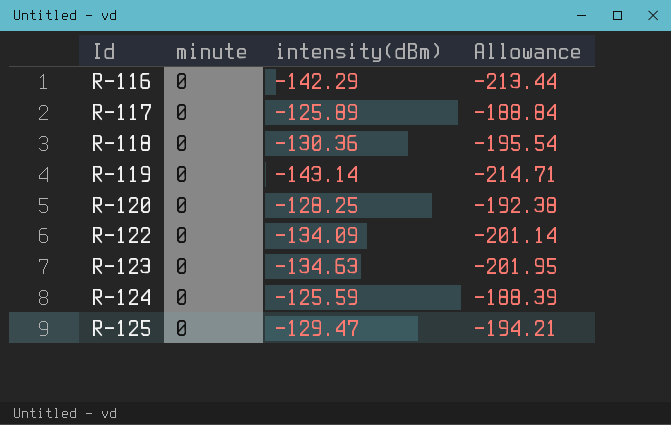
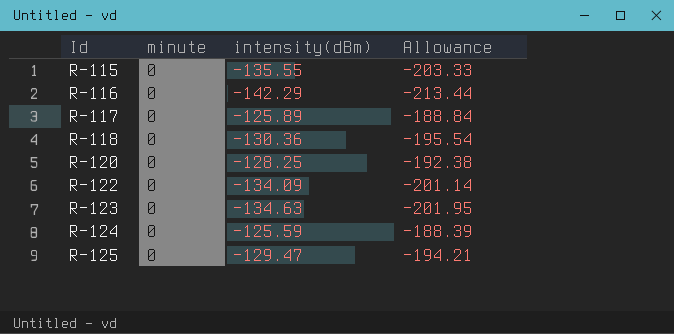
row R-119: 0 | -143.14 | -214.71 -> none
row R-115: none -> 0 | -135.55 | -203.33

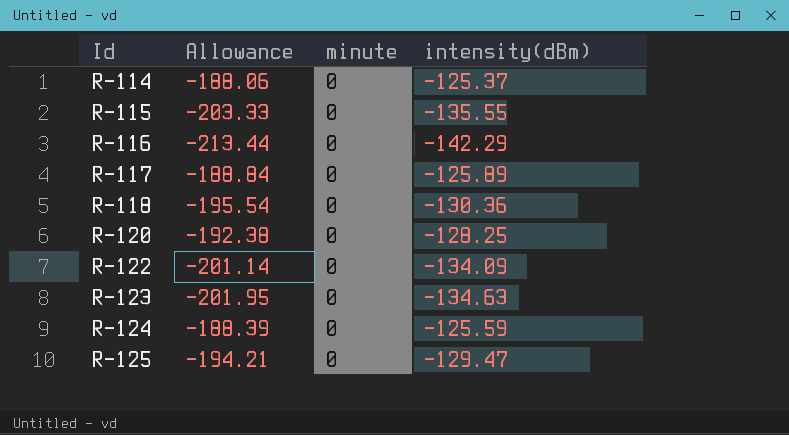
column Allowance | position: 4 -> 2
row R-114: none -> -188.06 | 0 | -125.37

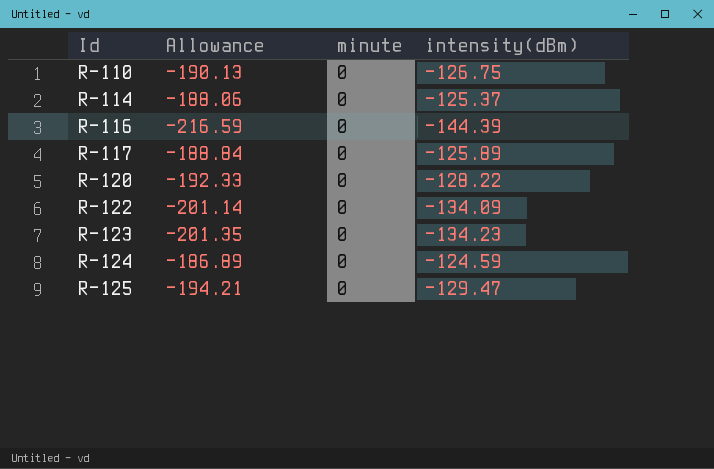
row R-115: -203.33 | 0 | -135.55 -> none
row R-118: -195.54 | 0 | -130.36 -> none
row R-110: none -> -190.13 | 0 | -126.75
R-116 | Allowance: -213.44 -> -216.59
R-116 | intensity(dBm): -142.29 -> -144.39
R-120 | Allowance: -192.38 -> -192.33
R-120 | intensity(dBm): -128.25 -> -128.22
R-123 | Allowance: -201.95 -> -201.35
R-123 | intensity(dBm): -134.63 -> -134.23
R-124 | Allowance: -188.39 -> -186.89
R-124 | intensity(dBm): -125.59 -> -124.59

